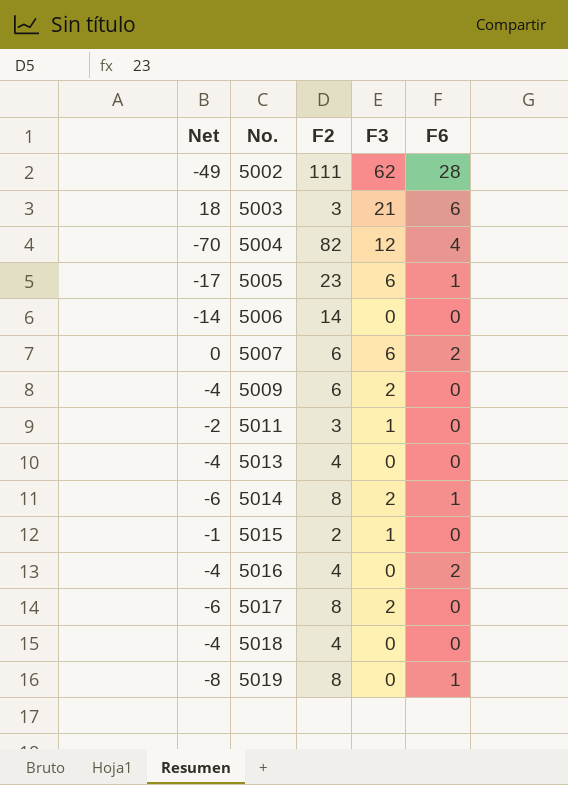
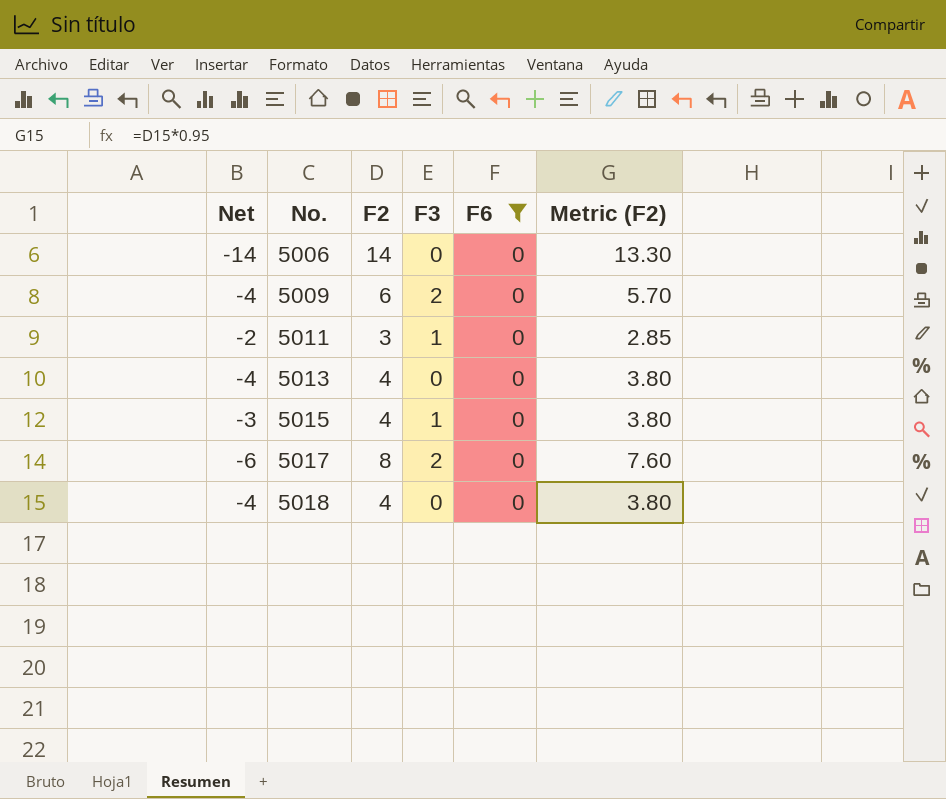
filter: none -> F6 = 0
column Metric (F2) | formula: none -> [F2] * 0.95
5015 | Net: -1 -> -3
5015 | F2: 2 -> 4

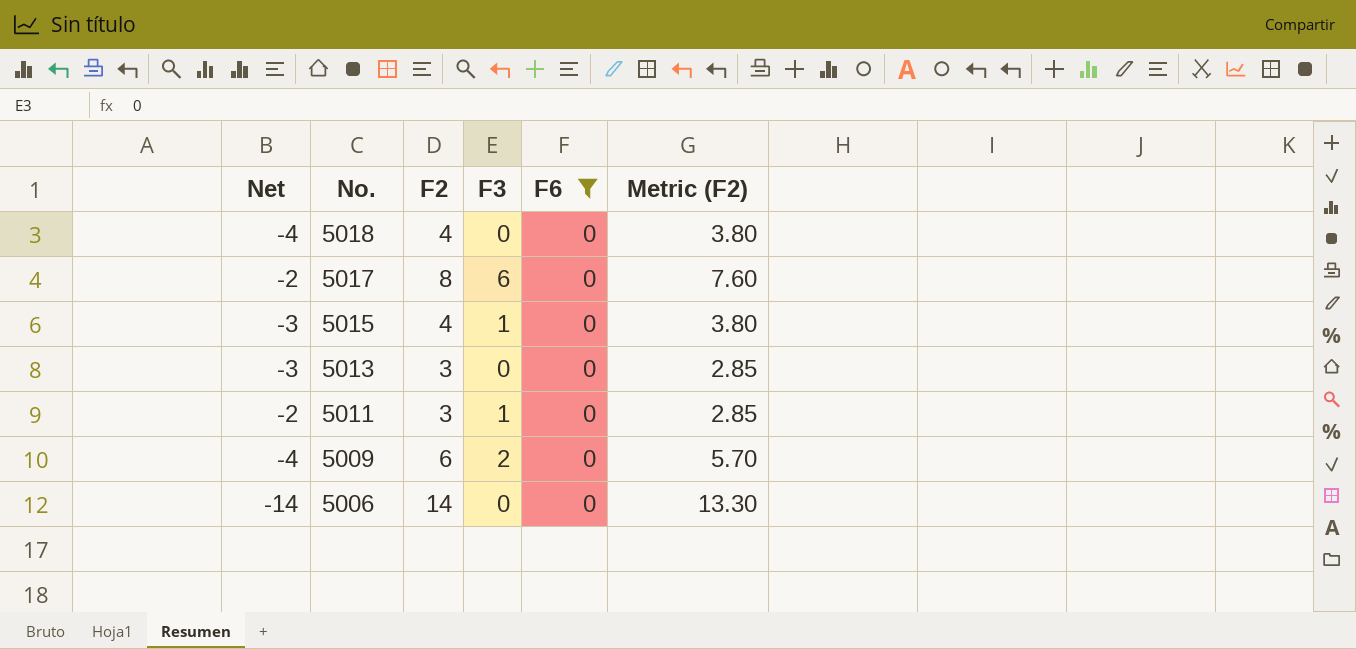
row order: No. ascending -> No. descending
5017 | Net: -6 -> -2
5017 | F3: 2 -> 6
5013 | Net: -4 -> -3
5013 | F2: 4 -> 3
5013 | Metric (F2): 3.80 -> 2.85

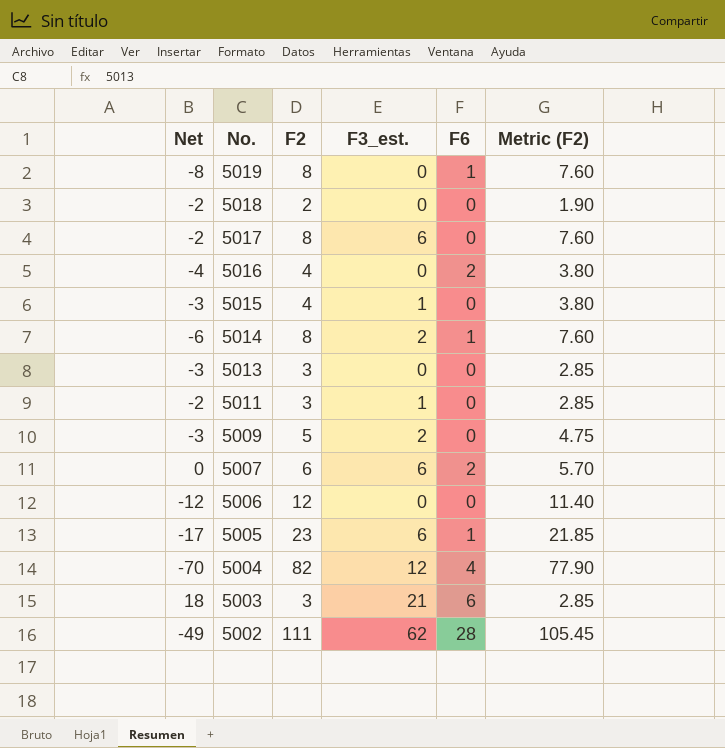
filter: F6 = 0 -> none
column name: F3 -> F3_est.
5018 | Net: -4 -> -2
5018 | F2: 4 -> 2
5018 | Metric (F2): 3.80 -> 1.90
5009 | Net: -4 -> -3
5009 | F2: 6 -> 5
5009 | Metric (F2): 5.70 -> 4.75
5006 | Net: -14 -> -12
5006 | F2: 14 -> 12
5006 | Metric (F2): 13.30 -> 11.40

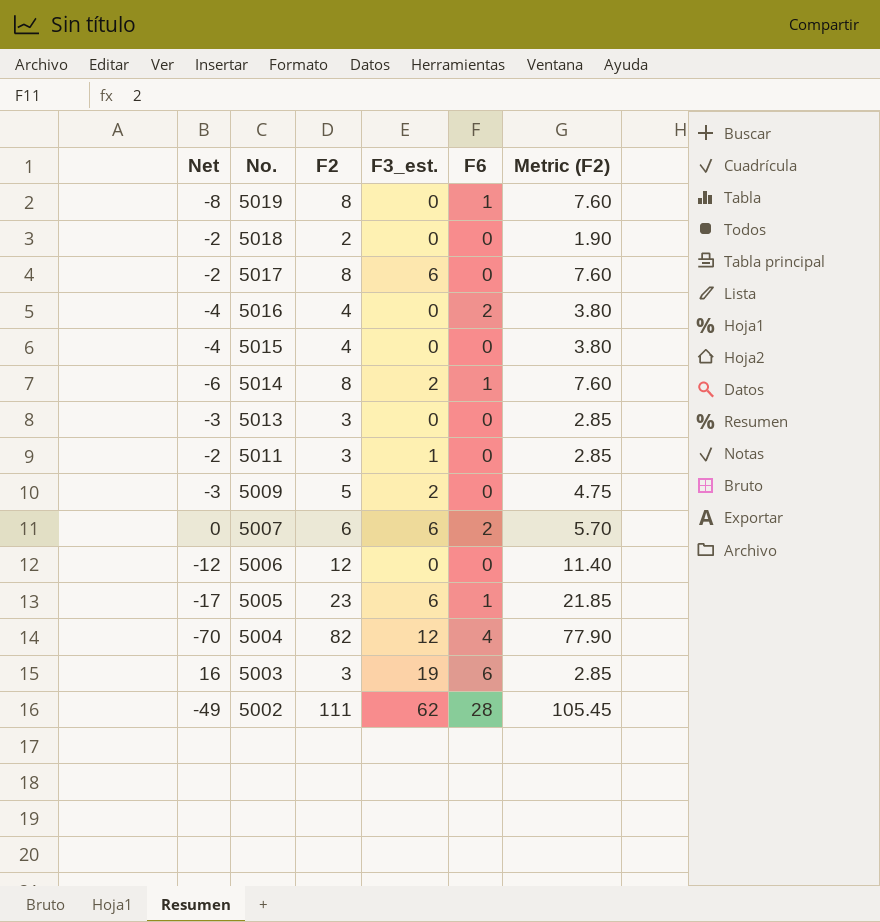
5015 | Net: -3 -> -4
5015 | F3_est.: 1 -> 0
5003 | Net: 18 -> 16
5003 | F3_est.: 21 -> 19

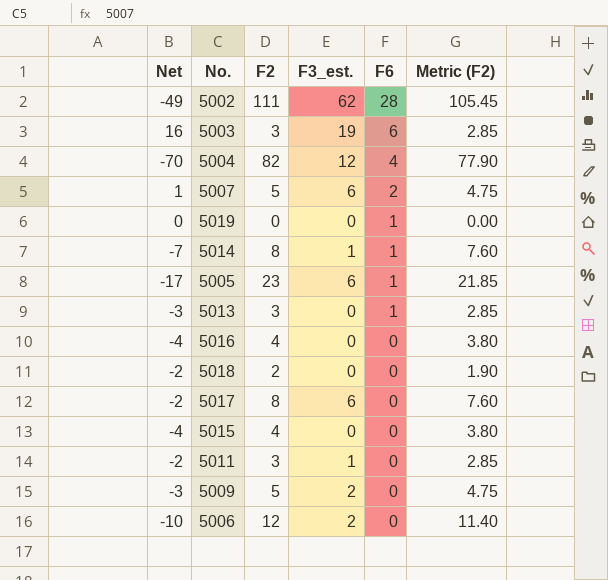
row order: No. descending -> F6 descending
5007 | Net: 0 -> 1
5007 | F2: 6 -> 5
5007 | Metric (F2): 5.70 -> 4.75
5019 | Net: -8 -> 0
5019 | F2: 8 -> 0
5019 | Metric (F2): 7.60 -> 0.00
5014 | Net: -6 -> -7
5014 | F3_est.: 2 -> 1
5013 | F6: 0 -> 1
5016 | F6: 2 -> 0
5006 | Net: -12 -> -10
5006 | F3_est.: 0 -> 2

